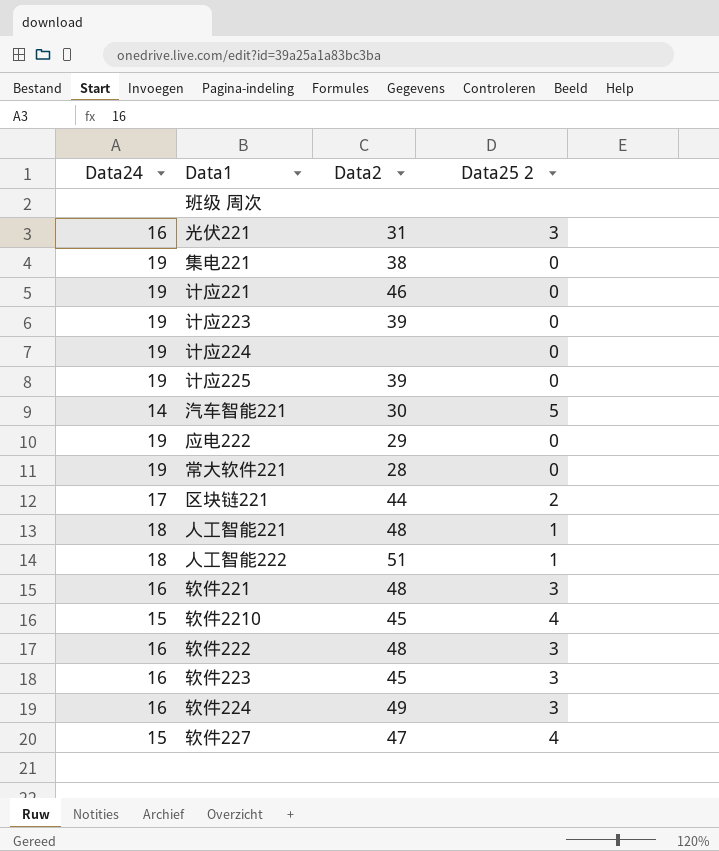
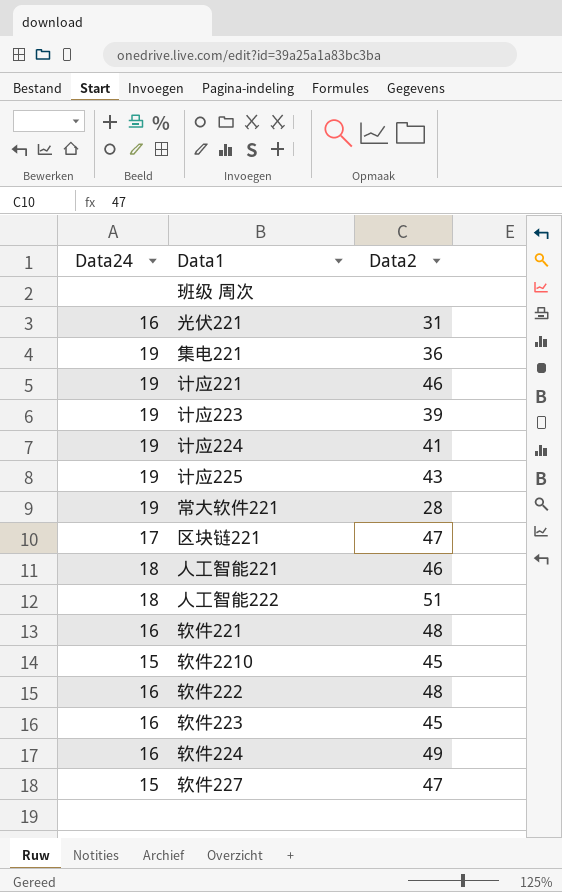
column Data25 2 | position: 4 -> none
row 汽车智能221: 14 | 30 | 5 -> none
row 应电222: 19 | 29 | 0 -> none
集电221 | Data2: 38 -> 36
计应224 | Data2: none -> 41
计应225 | Data2: 39 -> 43
区块链221 | Data2: 44 -> 47
人工智能221 | Data2: 48 -> 46

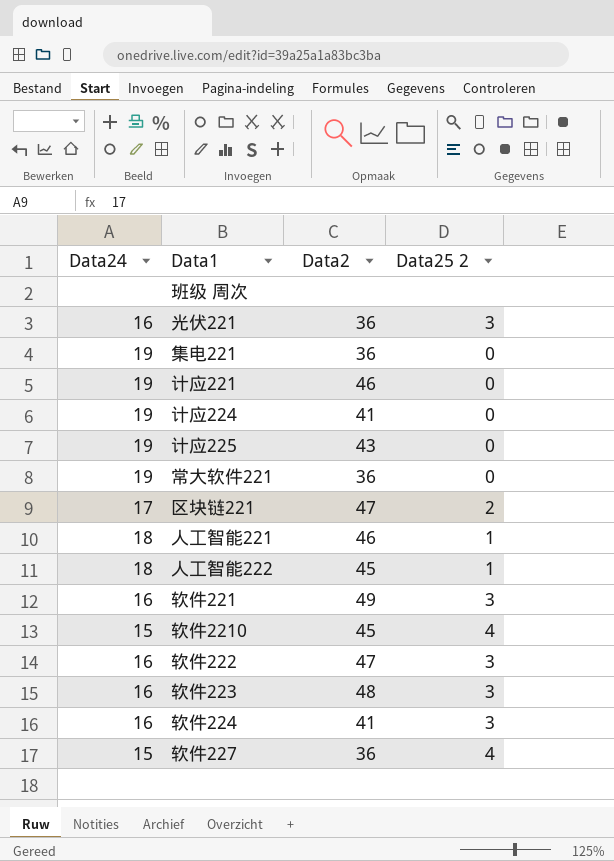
column Data25 2 | position: none -> 4
row 计应223: 19 | 39 -> none
光伏221 | Data2: 31 -> 36
常大软件221 | Data2: 28 -> 36
人工智能222 | Data2: 51 -> 45
软件221 | Data2: 48 -> 49
软件222 | Data2: 48 -> 47
软件223 | Data2: 45 -> 48
软件224 | Data2: 49 -> 41
软件227 | Data2: 47 -> 36

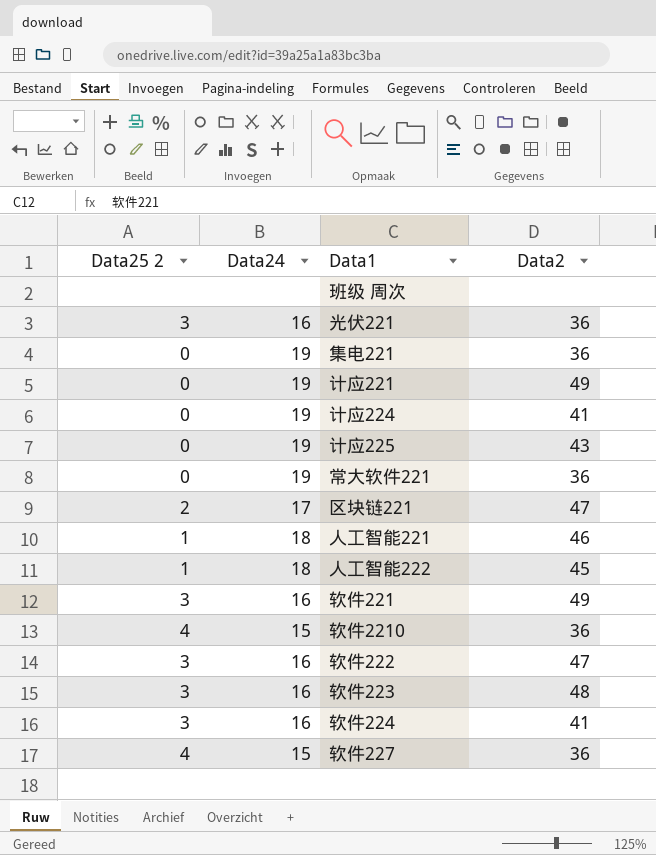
column Data25 2 | position: 4 -> 1
计应221 | Data2: 46 -> 49
软件2210 | Data2: 45 -> 36

